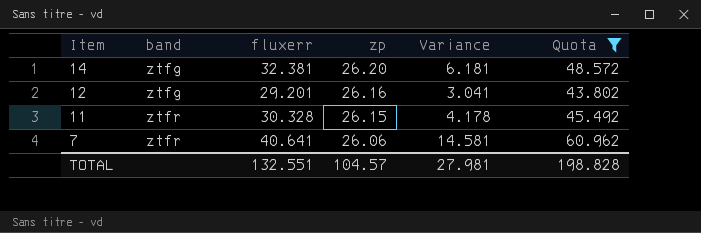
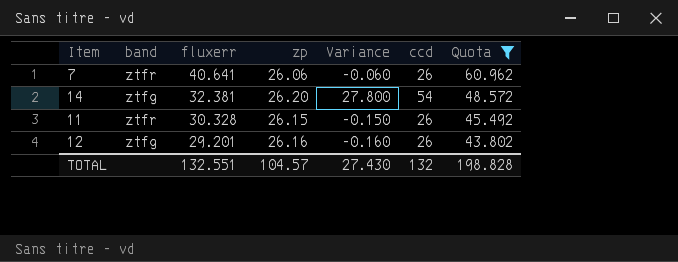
row order: Item descending -> fluxerr descending
column Variance | formula: [fluxerr] - [zp] -> [ccd] - [zp]
column ccd | position: none -> 6
TOTAL | Variance: 27.981 -> 27.430

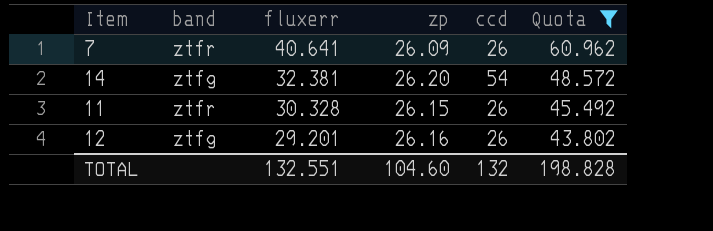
column Variance | formula: [ccd] - [zp] -> none
7 | zp: 26.06 -> 26.09
TOTAL | zp: 104.57 -> 104.60

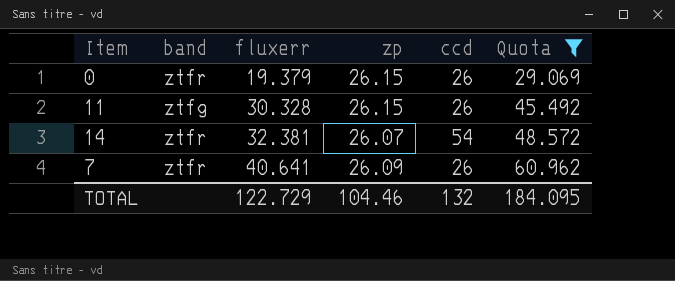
row order: fluxerr descending -> fluxerr ascending
row 12: ztfg | 29.201 | 26.16 | 26 | 43.802 -> none
row 0: none -> ztfr | 19.379 | 26.15 | 26 | 29.069
11 | band: ztfr -> ztfg
14 | band: ztfg -> ztfr
14 | zp: 26.20 -> 26.07
TOTAL | fluxerr: 132.551 -> 122.729
TOTAL | zp: 104.60 -> 104.46
TOTAL | Quota: 198.828 -> 184.095

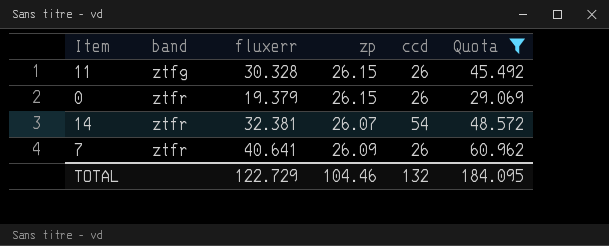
row order: fluxerr ascending -> band ascending

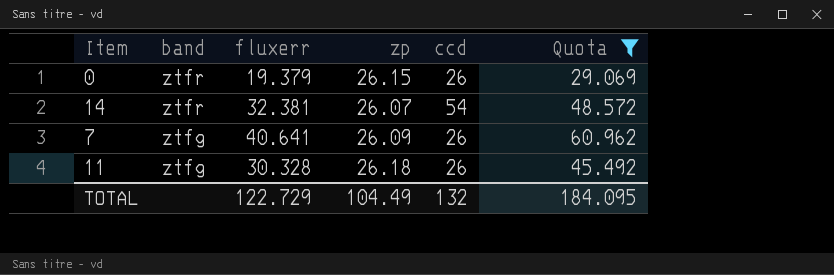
row order: band ascending -> band descending
7 | band: ztfr -> ztfg
11 | zp: 26.15 -> 26.18
TOTAL | zp: 104.46 -> 104.49

